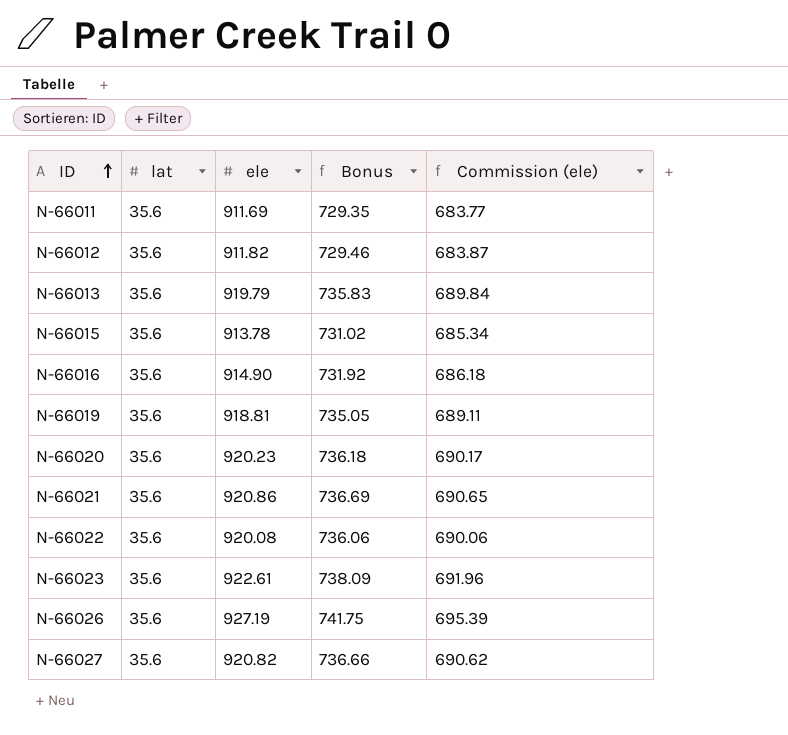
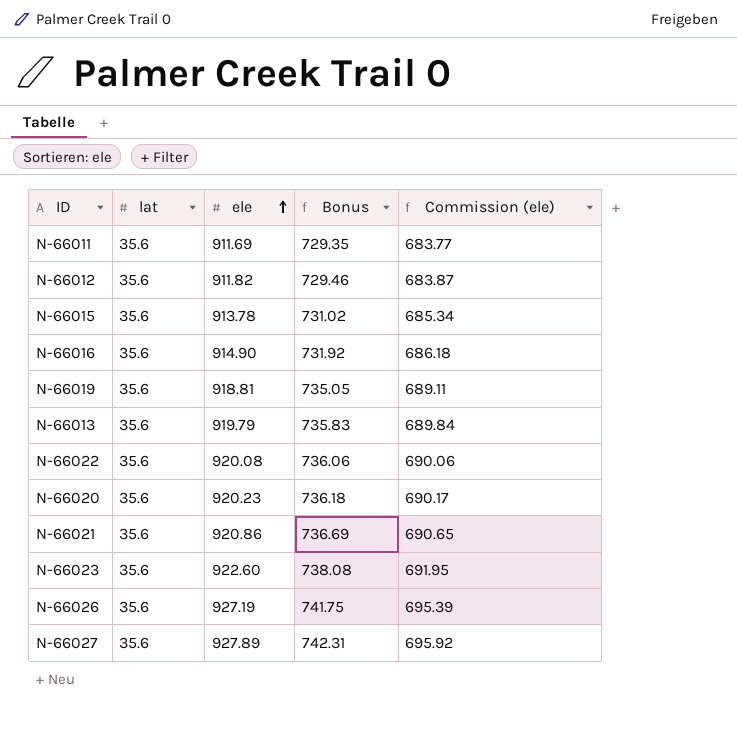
row order: ID ascending -> ele ascending
N-66023 | ele: 922.61 -> 922.60
N-66023 | Bonus: 738.09 -> 738.08
N-66023 | Commission (ele): 691.96 -> 691.95
N-66027 | ele: 920.82 -> 927.89
N-66027 | Bonus: 736.66 -> 742.31
N-66027 | Commission (ele): 690.62 -> 695.92

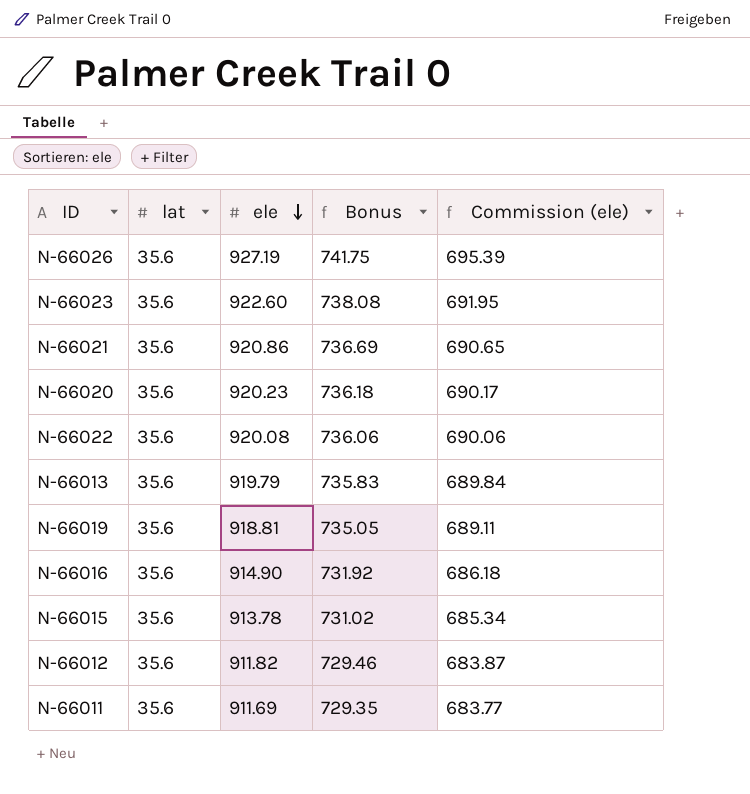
row order: ele ascending -> ele descending
row N-66027: 35.6 | 927.89 | 742.31 | 695.92 -> none

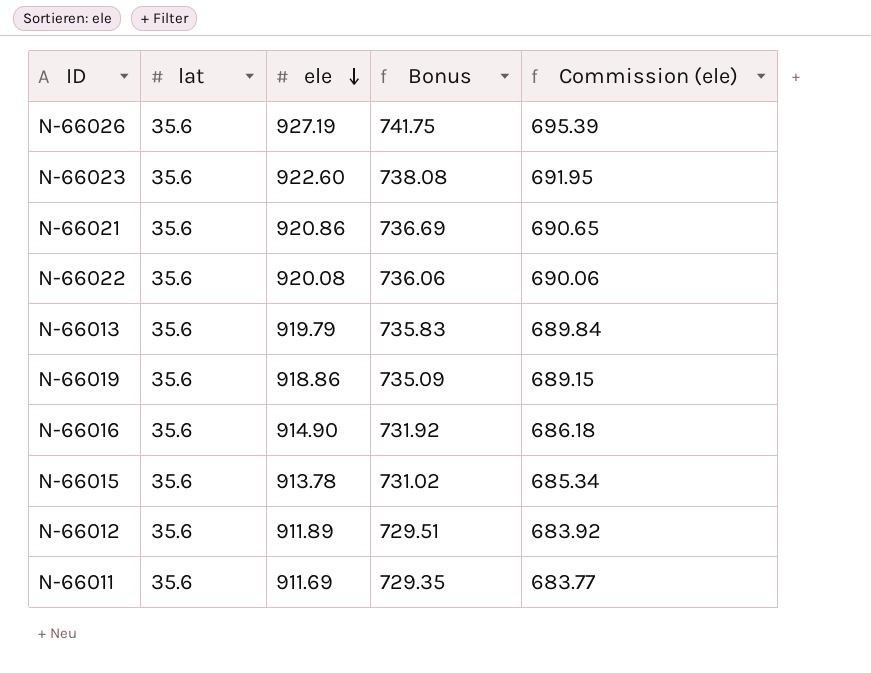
row N-66020: 35.6 | 920.23 | 736.18 | 690.17 -> none
N-66019 | ele: 918.81 -> 918.86
N-66019 | Bonus: 735.05 -> 735.09
N-66019 | Commission (ele): 689.11 -> 689.15
N-66012 | ele: 911.82 -> 911.89
N-66012 | Bonus: 729.46 -> 729.51
N-66012 | Commission (ele): 683.87 -> 683.92

